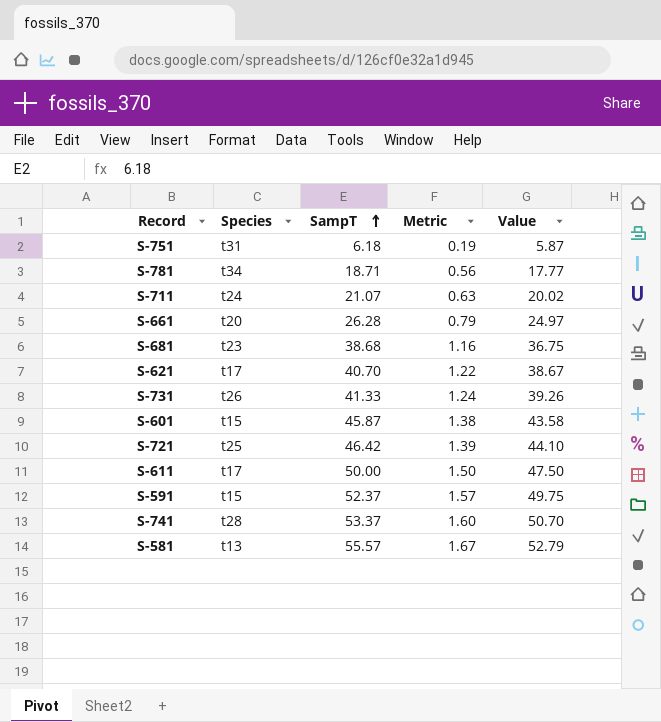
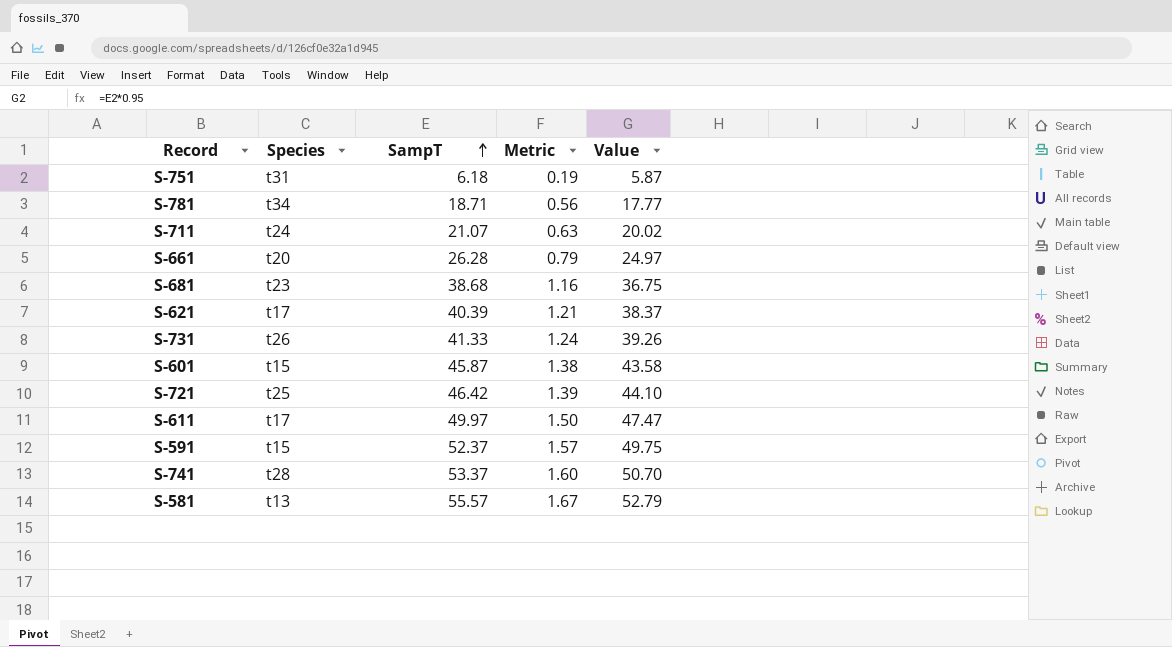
S-621 | SampT: 40.70 -> 40.39
S-621 | Metric: 1.22 -> 1.21
S-621 | Value: 38.67 -> 38.37
S-611 | SampT: 50.00 -> 49.97
S-611 | Value: 47.50 -> 47.47

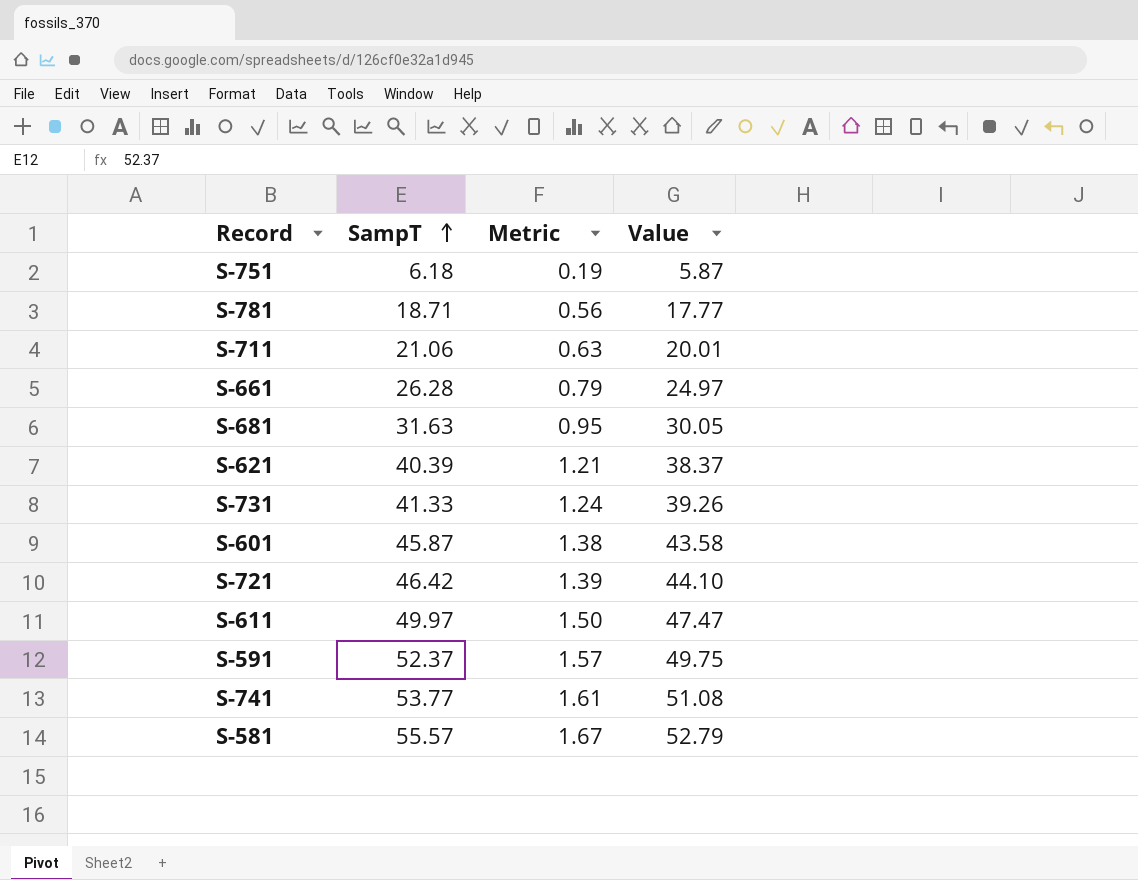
column Species | position: 2 -> none
S-711 | SampT: 21.07 -> 21.06
S-711 | Value: 20.02 -> 20.01
S-681 | SampT: 38.68 -> 31.63
S-681 | Metric: 1.16 -> 0.95
S-681 | Value: 36.75 -> 30.05
S-741 | SampT: 53.37 -> 53.77
S-741 | Metric: 1.60 -> 1.61
S-741 | Value: 50.70 -> 51.08

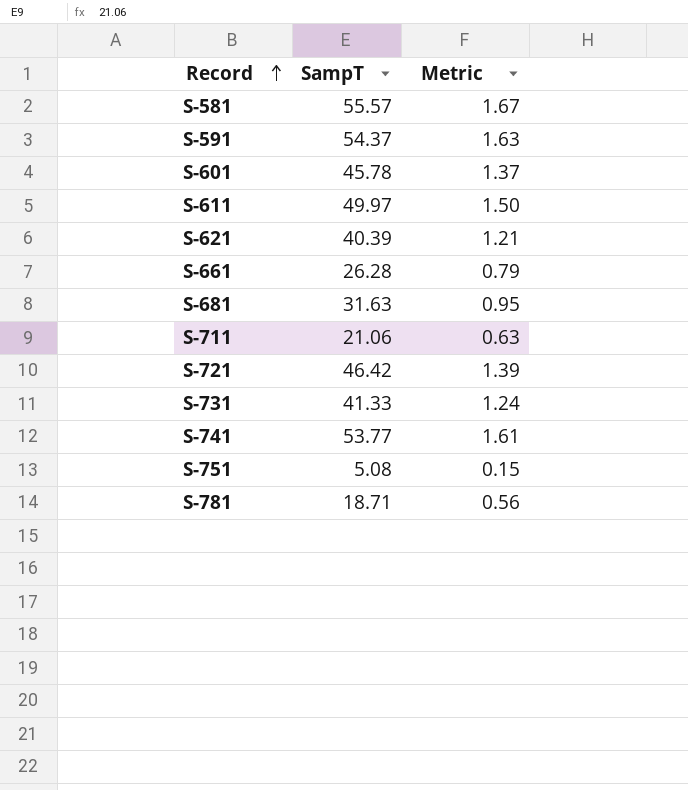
row order: SampT ascending -> Record ascending
column Value | formula: [SampT] * 0.95 -> none
S-591 | SampT: 52.37 -> 54.37
S-591 | Metric: 1.57 -> 1.63
S-601 | SampT: 45.87 -> 45.78
S-601 | Metric: 1.38 -> 1.37
S-751 | SampT: 6.18 -> 5.08
S-751 | Metric: 0.19 -> 0.15

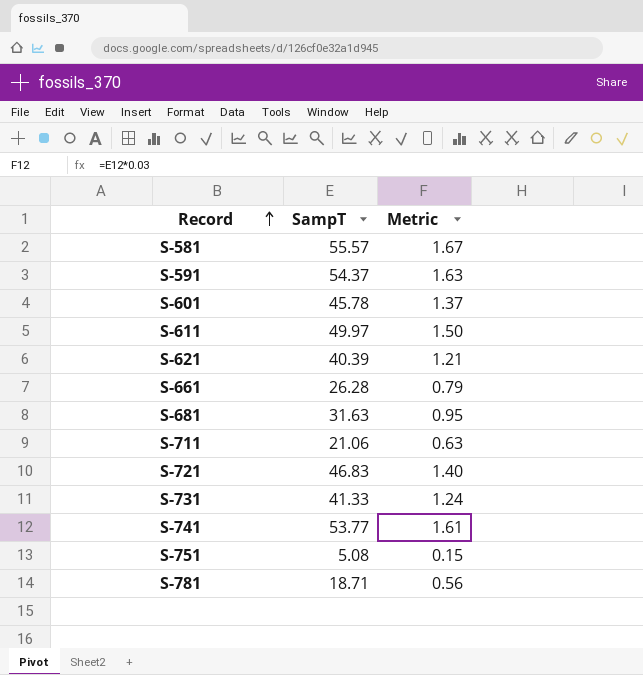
S-721 | SampT: 46.42 -> 46.83
S-721 | Metric: 1.39 -> 1.40

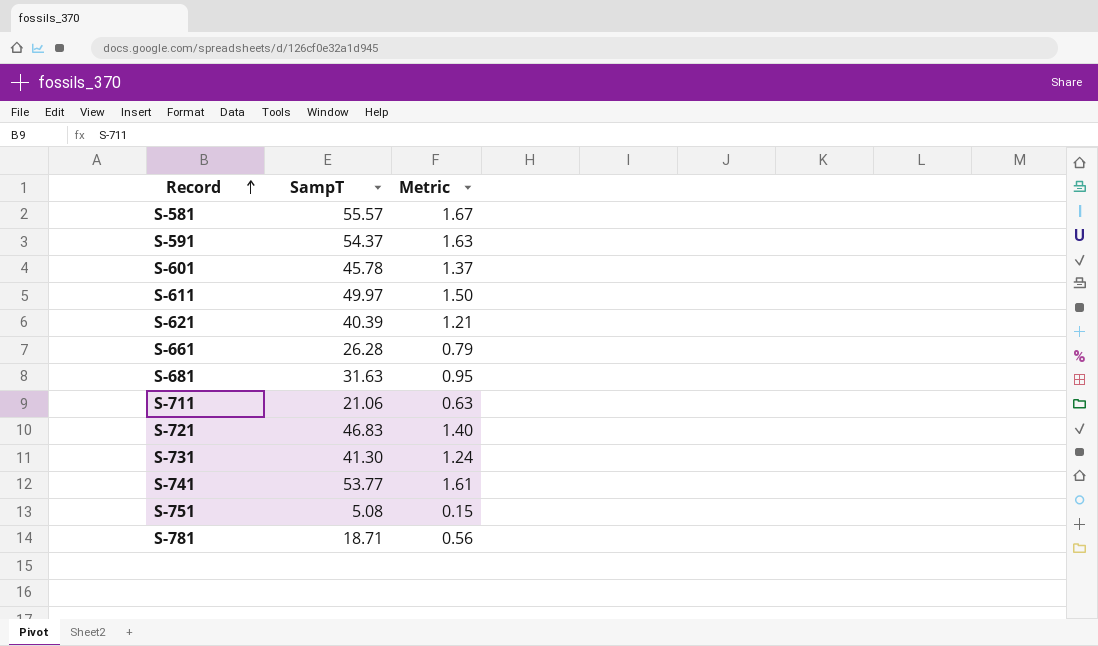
S-731 | SampT: 41.33 -> 41.30

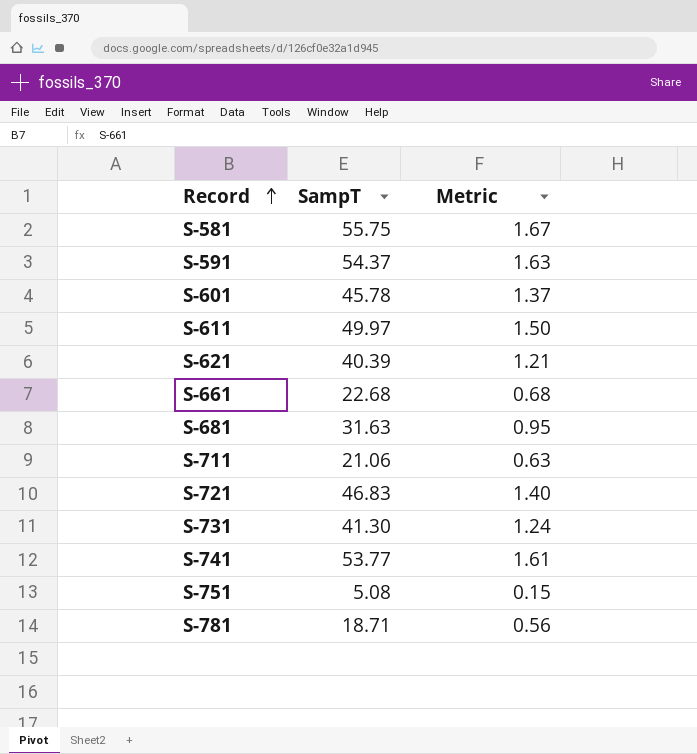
S-581 | SampT: 55.57 -> 55.75
S-661 | SampT: 26.28 -> 22.68
S-661 | Metric: 0.79 -> 0.68

